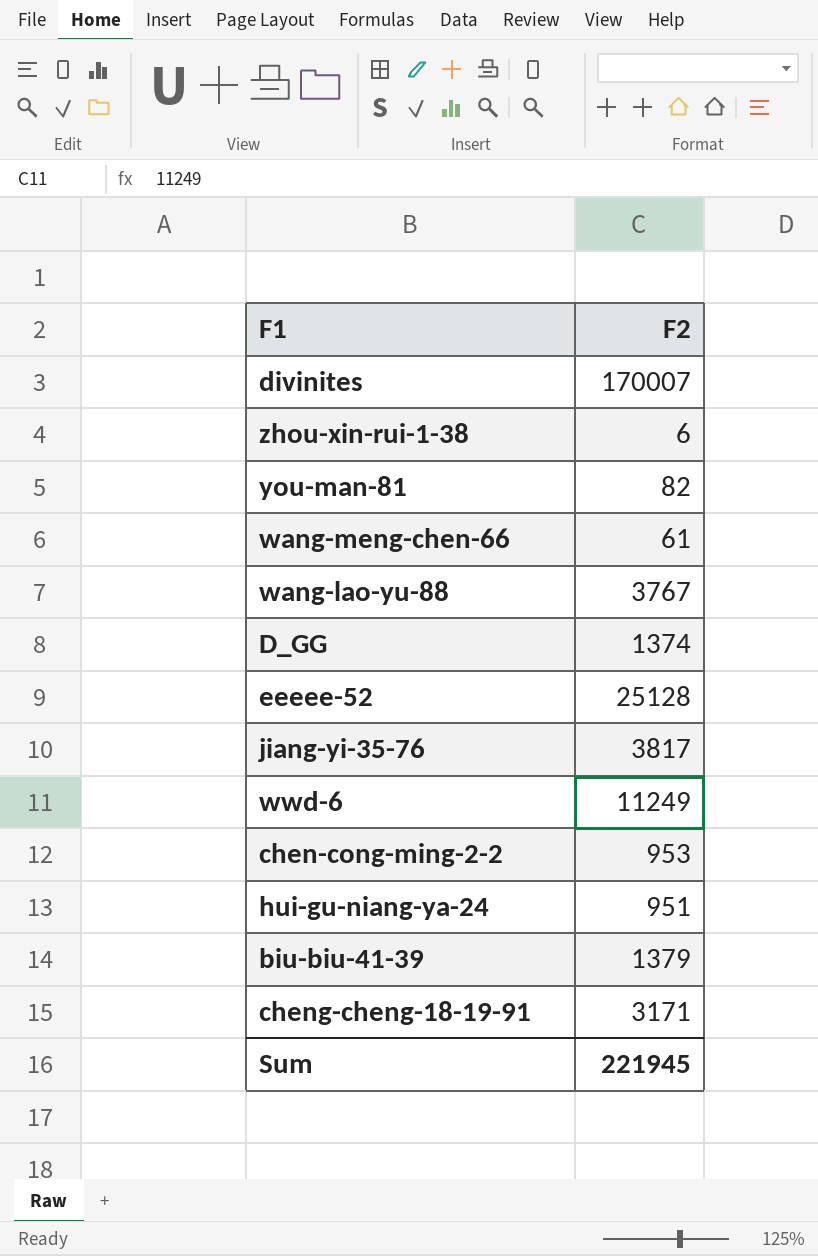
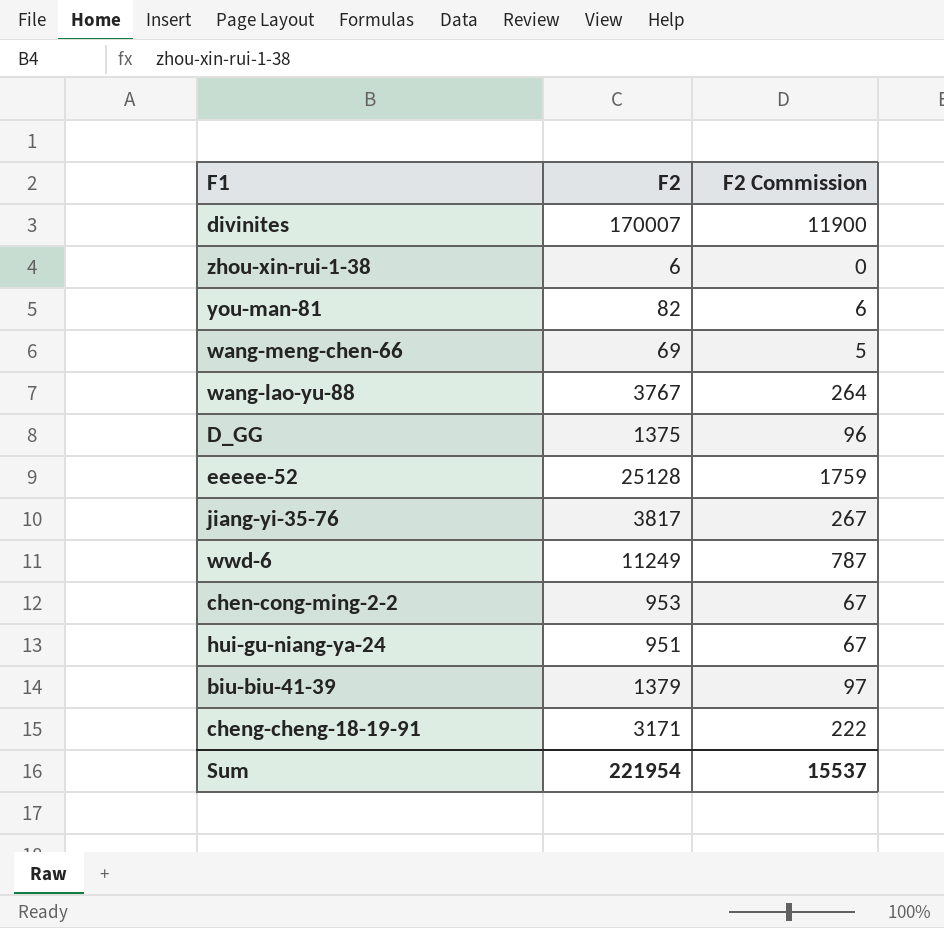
column F2 Commission | formula: none -> [F2] * 0.07
wang-meng-chen-66 | F2: 61 -> 69
D_GG | F2: 1374 -> 1375
Sum | F2: 221945 -> 221954

